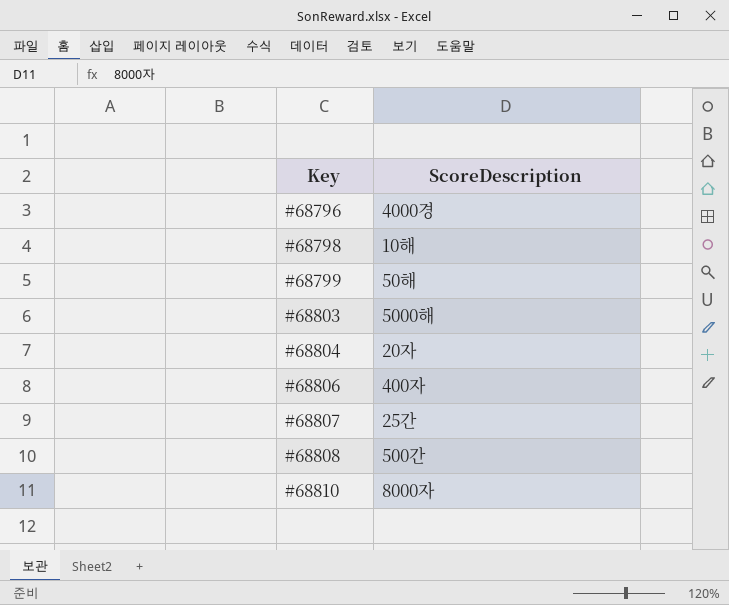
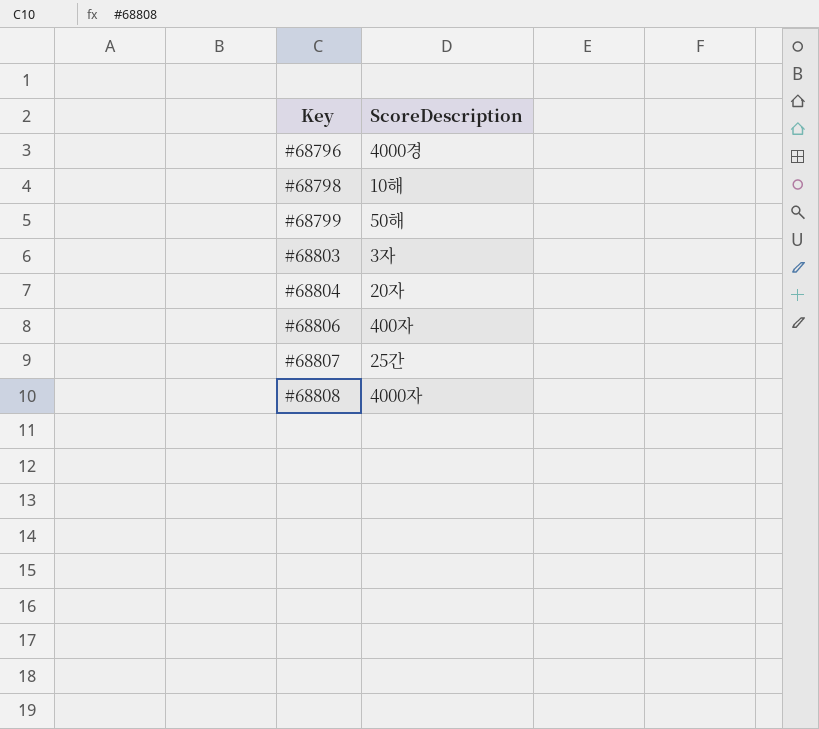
row #68810: 8000자 -> none
#68803 | ScoreDescription: 5000해 -> 3자
#68808 | ScoreDescription: 500간 -> 4000자

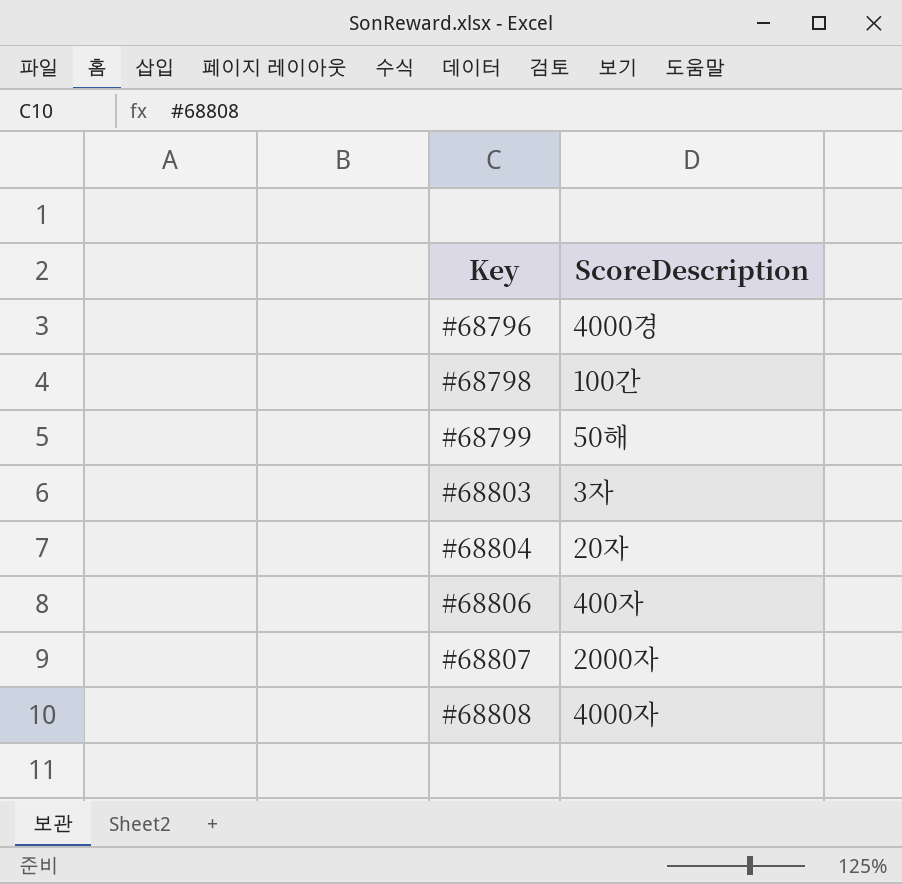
#68798 | ScoreDescription: 10해 -> 100간
#68807 | ScoreDescription: 25간 -> 2000자

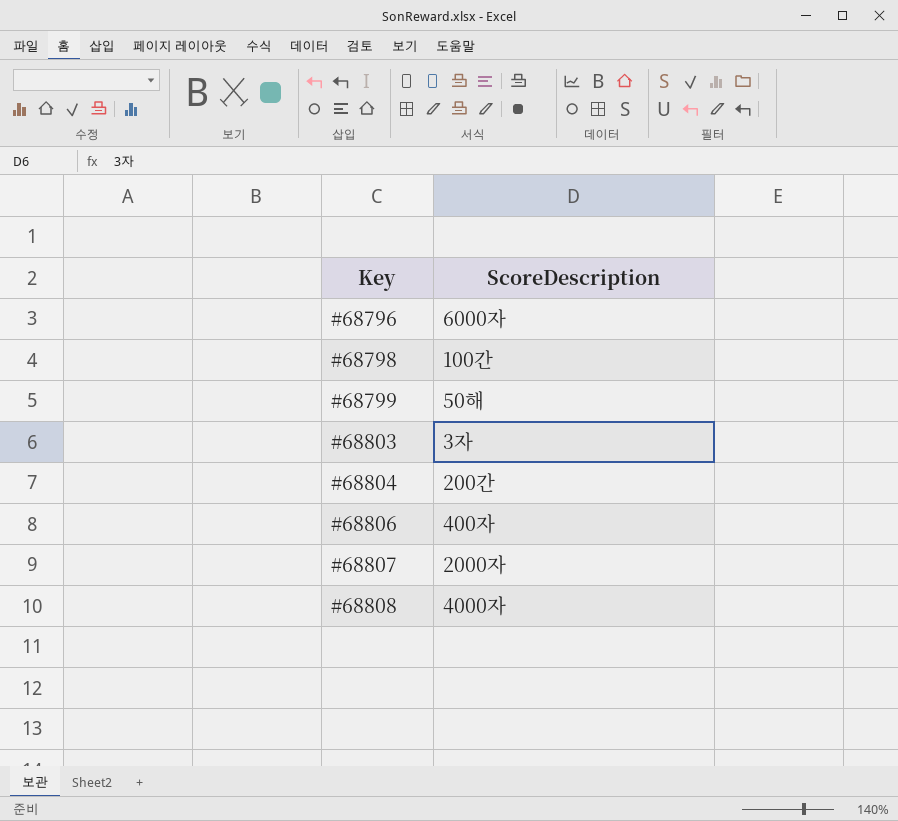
#68796 | ScoreDescription: 4000경 -> 6000자
#68804 | ScoreDescription: 20자 -> 200간

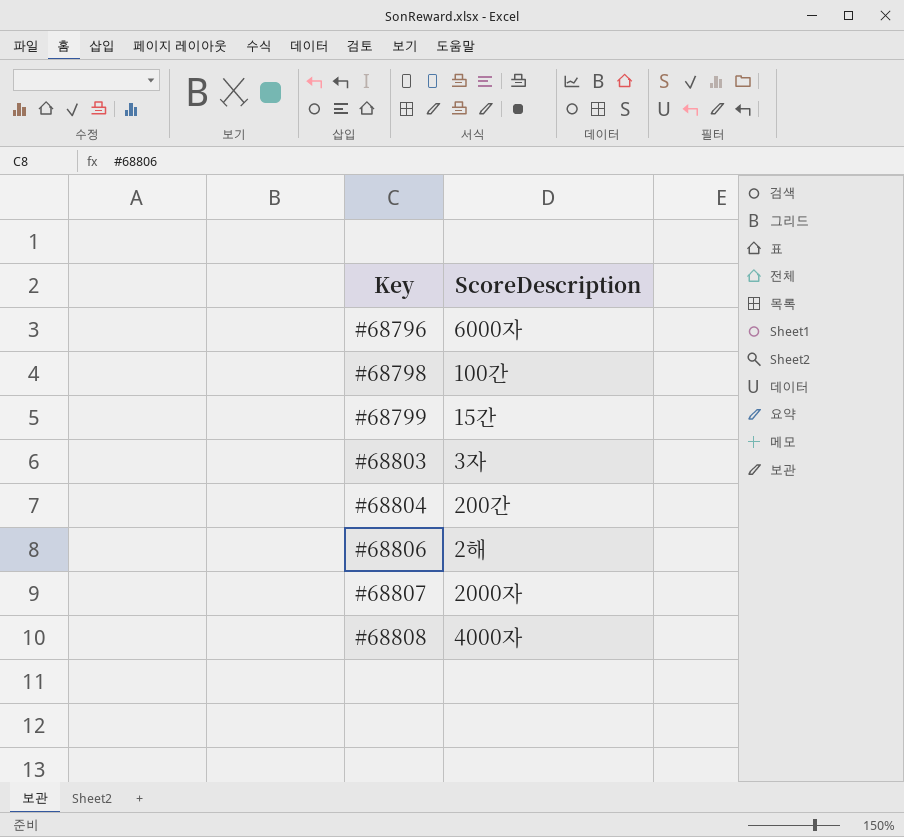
#68799 | ScoreDescription: 50해 -> 15간
#68806 | ScoreDescription: 400자 -> 2해

